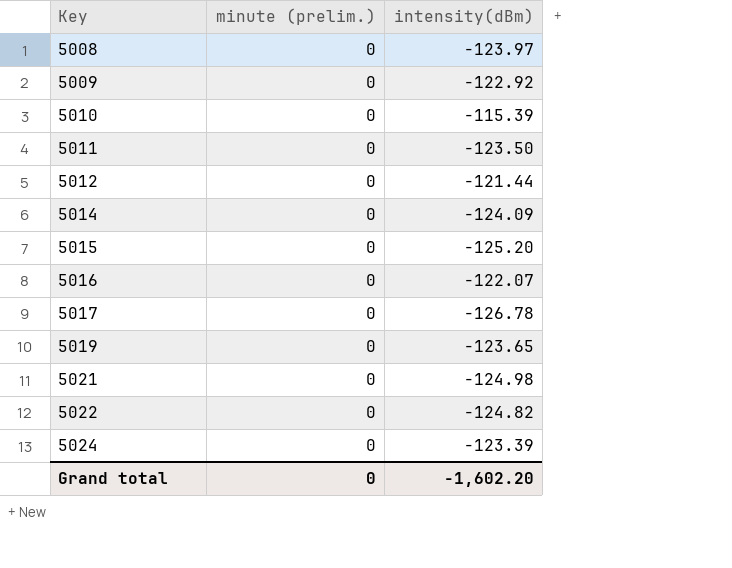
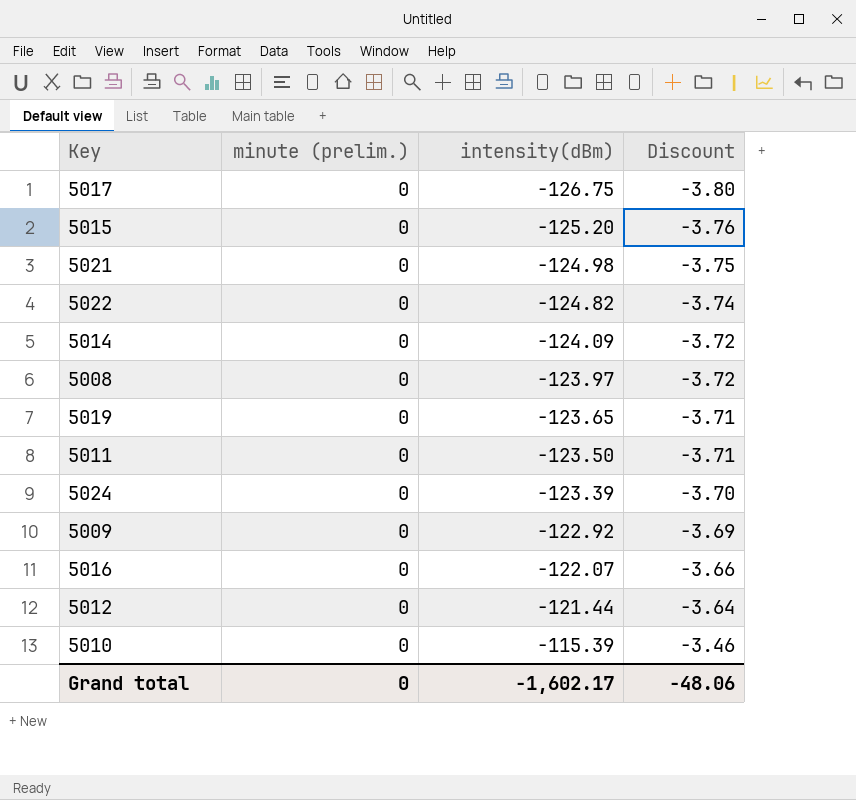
row order: Key ascending -> intensity(dBm) ascending
column Discount | formula: none -> [intensity(dBm)] * 0.03
5017 | intensity(dBm): -126.78 -> -126.75
Grand total | intensity(dBm): -1,602.20 -> -1,602.17

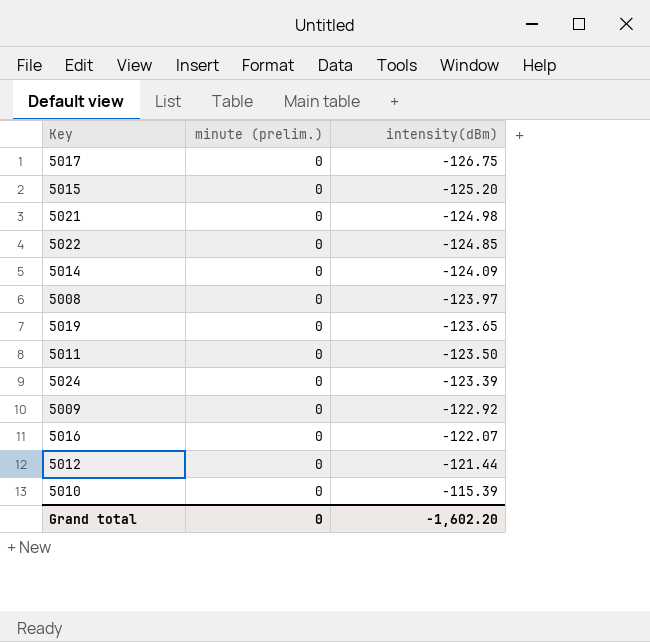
column Discount | formula: [intensity(dBm)] * 0.03 -> none
5022 | intensity(dBm): -124.82 -> -124.85
Grand total | intensity(dBm): -1,602.17 -> -1,602.20

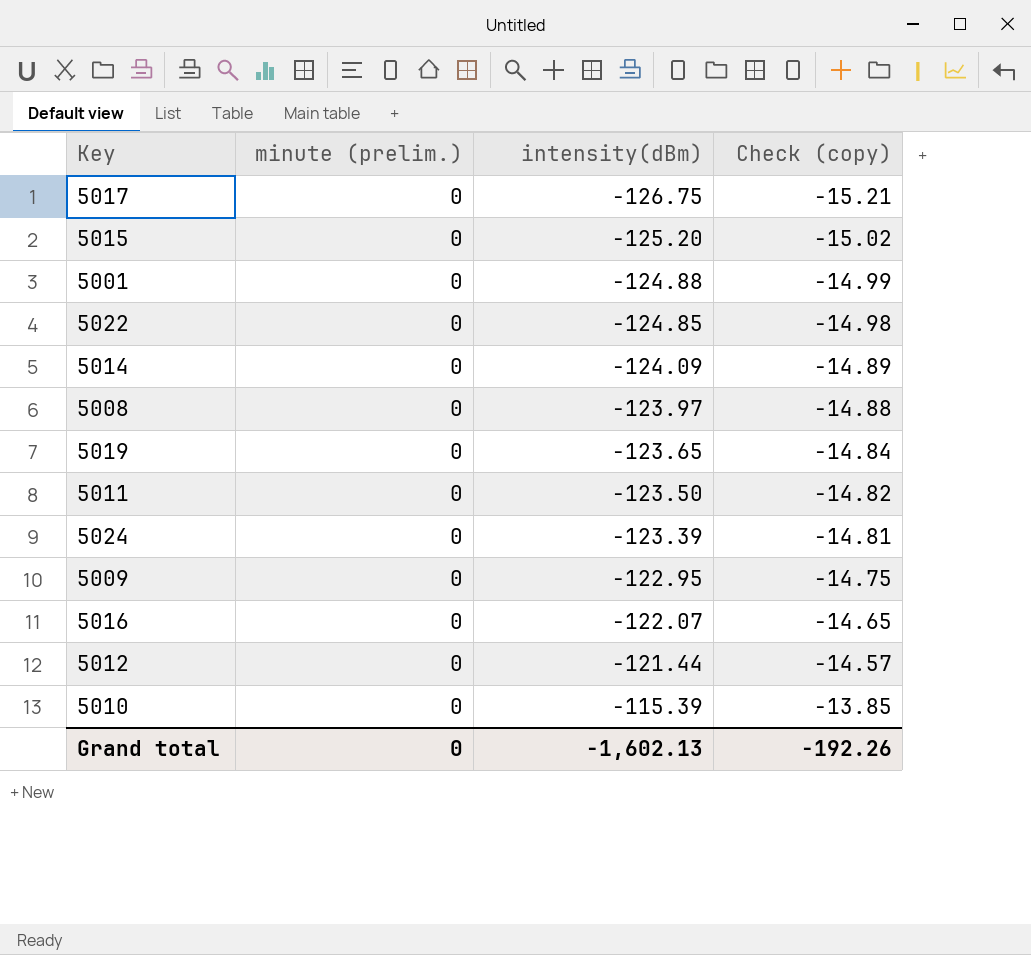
column Check (copy) | formula: none -> [intensity(dBm)] * 0.12
row 5021: 0 | -124.98 -> none
row 5001: none -> 0 | -124.88 | -14.99
5009 | intensity(dBm): -122.92 -> -122.95
Grand total | intensity(dBm): -1,602.20 -> -1,602.13

